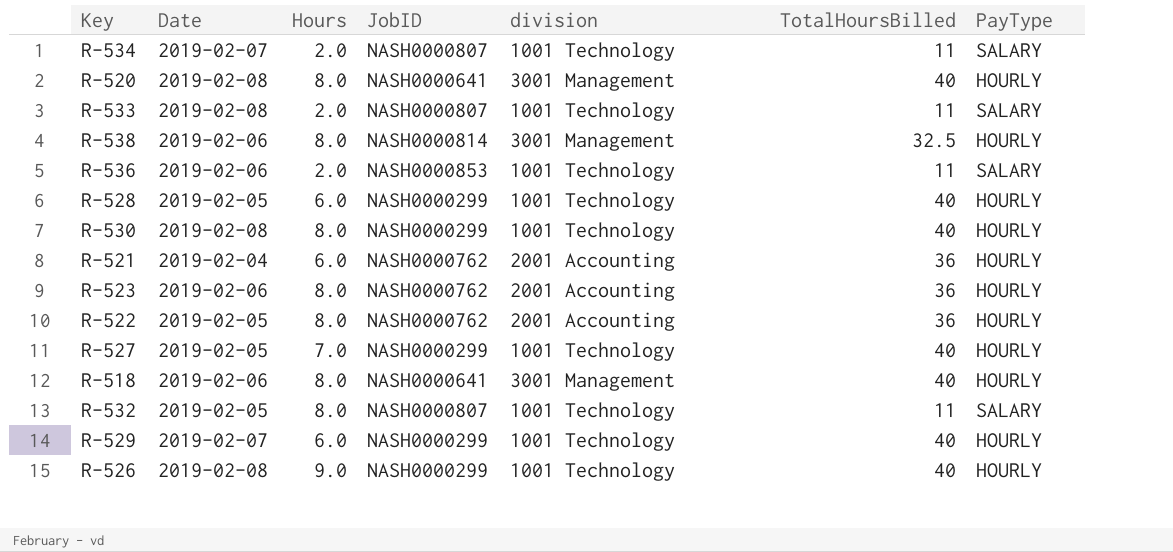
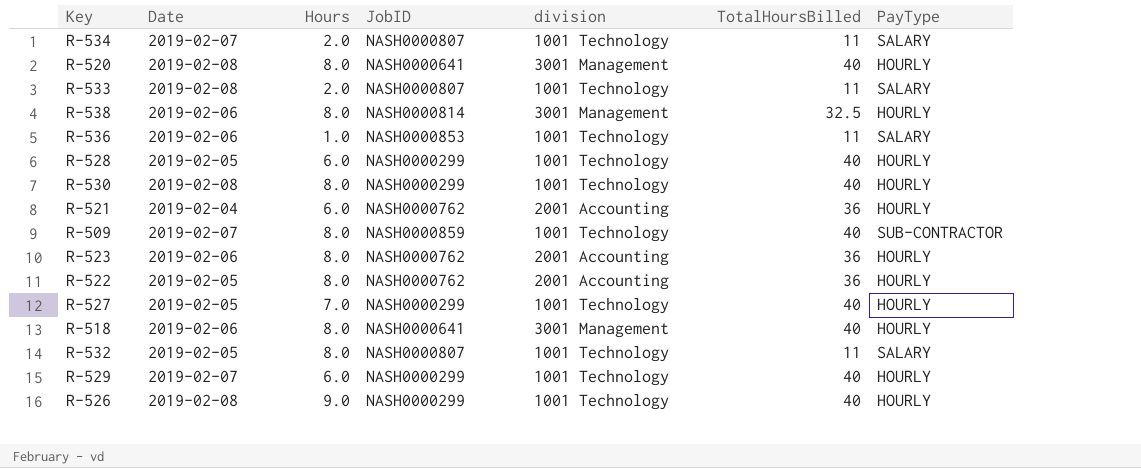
R-536 | Hours: 2.0 -> 1.0
row R-509: none -> 2019-02-07 | 8.0 | NASH0000859 | 1001 Technology | 40 | SUB-CONTRACTOR

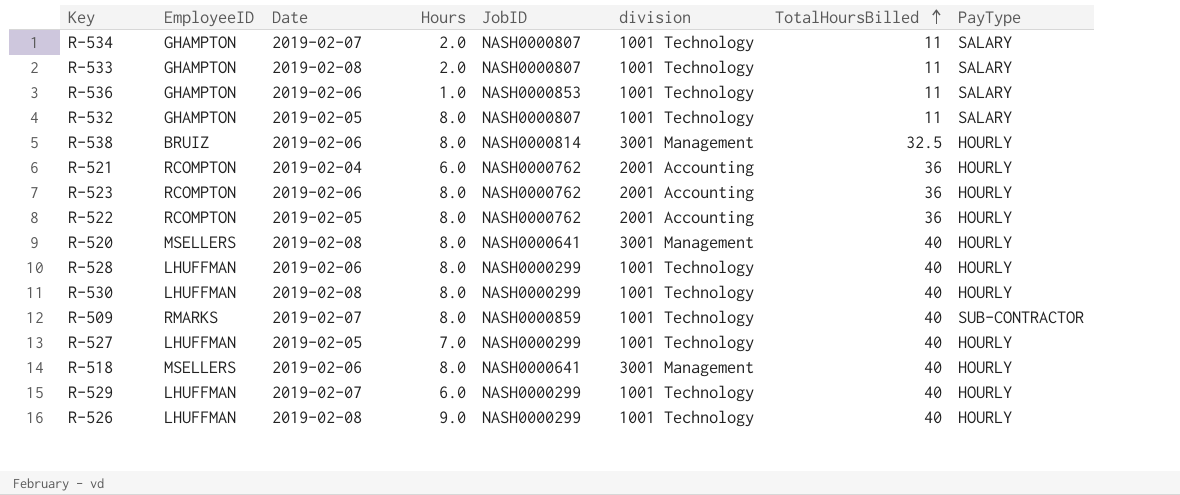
row order: none -> TotalHoursBilled ascending
column EmployeeID | position: none -> 2
R-528 | Date: 2019-02-05 -> 2019-02-06
R-528 | Hours: 6.0 -> 8.0

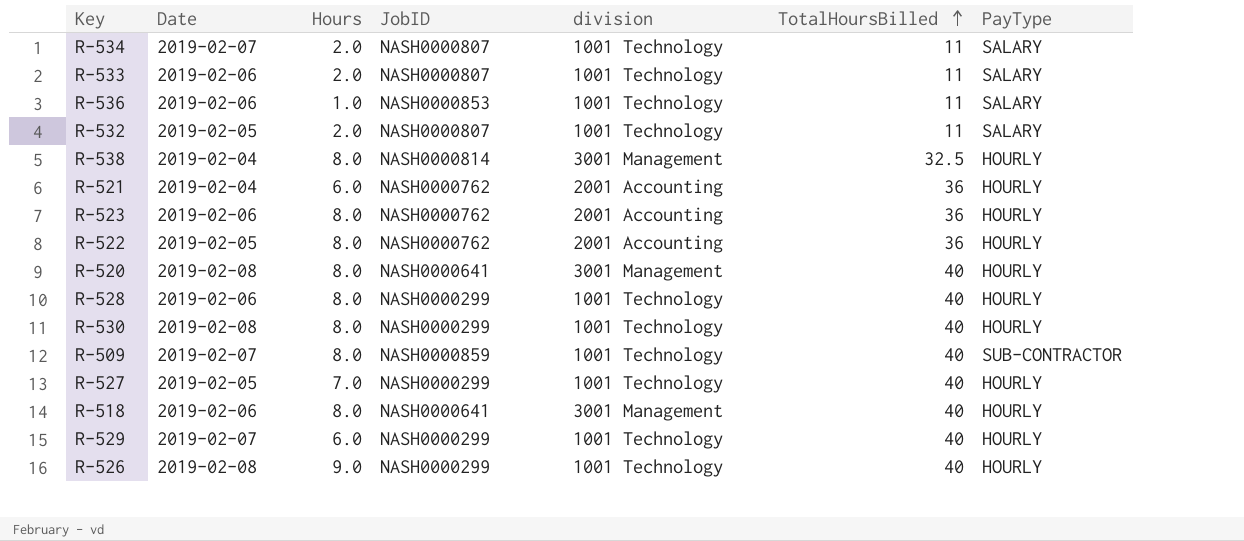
column EmployeeID | position: 2 -> none
R-533 | Date: 2019-02-08 -> 2019-02-06
R-532 | Hours: 8.0 -> 2.0
R-538 | Date: 2019-02-06 -> 2019-02-04

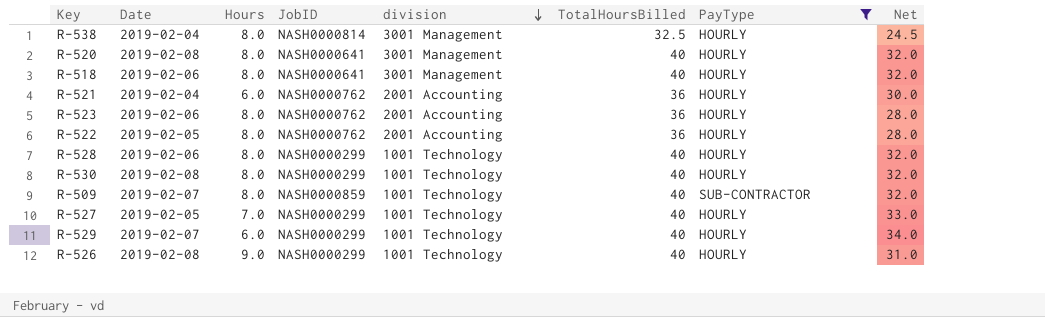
filter: none -> PayType != SALARY
row order: TotalHoursBilled ascending -> division descending
column Net | formula: none -> [TotalHoursBilled] - [Hours]

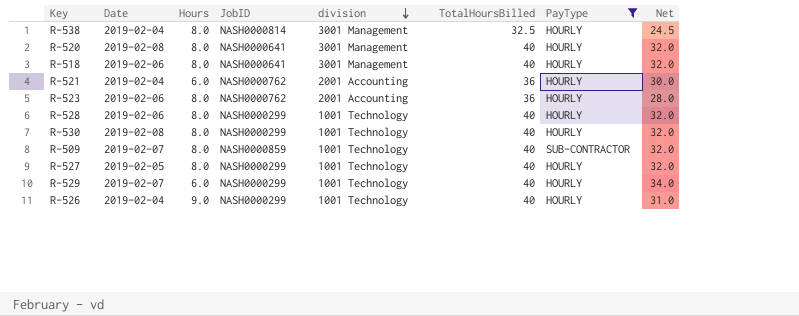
row R-522: 2019-02-05 | 8.0 | NASH0000762 | 2001 Accounting | 36 | HOURLY | 28.0 -> none
R-527 | Hours: 7.0 -> 8.0
R-527 | Net: 33.0 -> 32.0
R-526 | Date: 2019-02-08 -> 2019-02-04

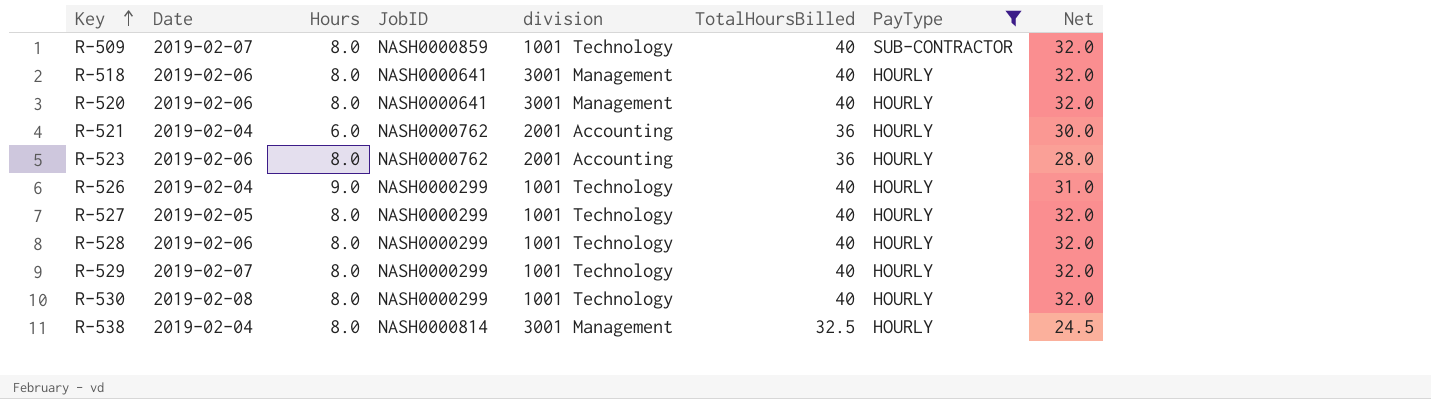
row order: division descending -> Key ascending
R-520 | Date: 2019-02-08 -> 2019-02-06
R-529 | Hours: 6.0 -> 8.0
R-529 | Net: 34.0 -> 32.0

